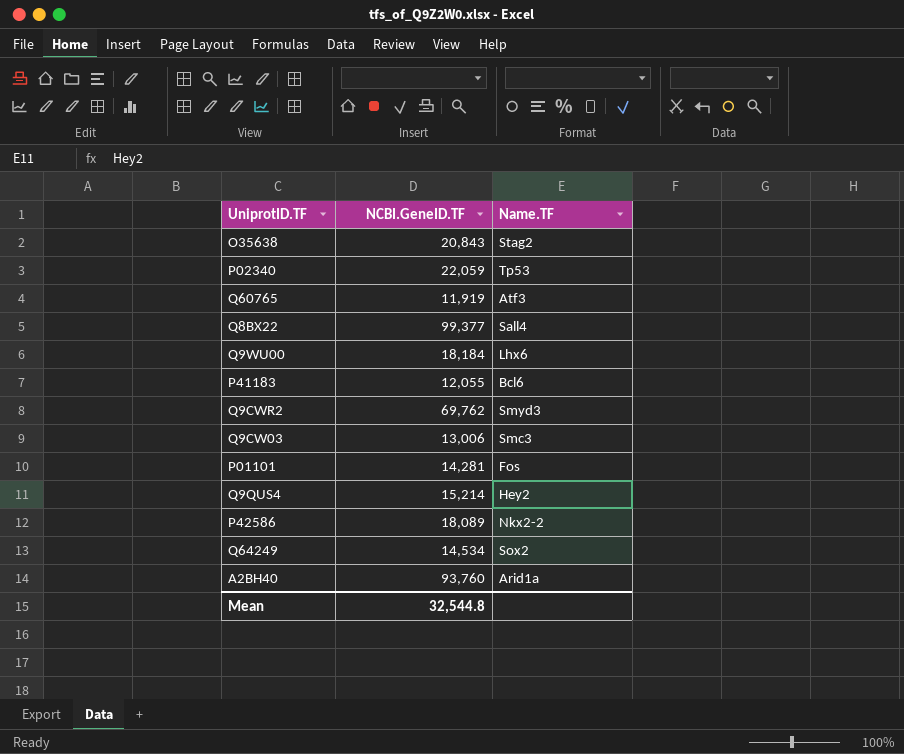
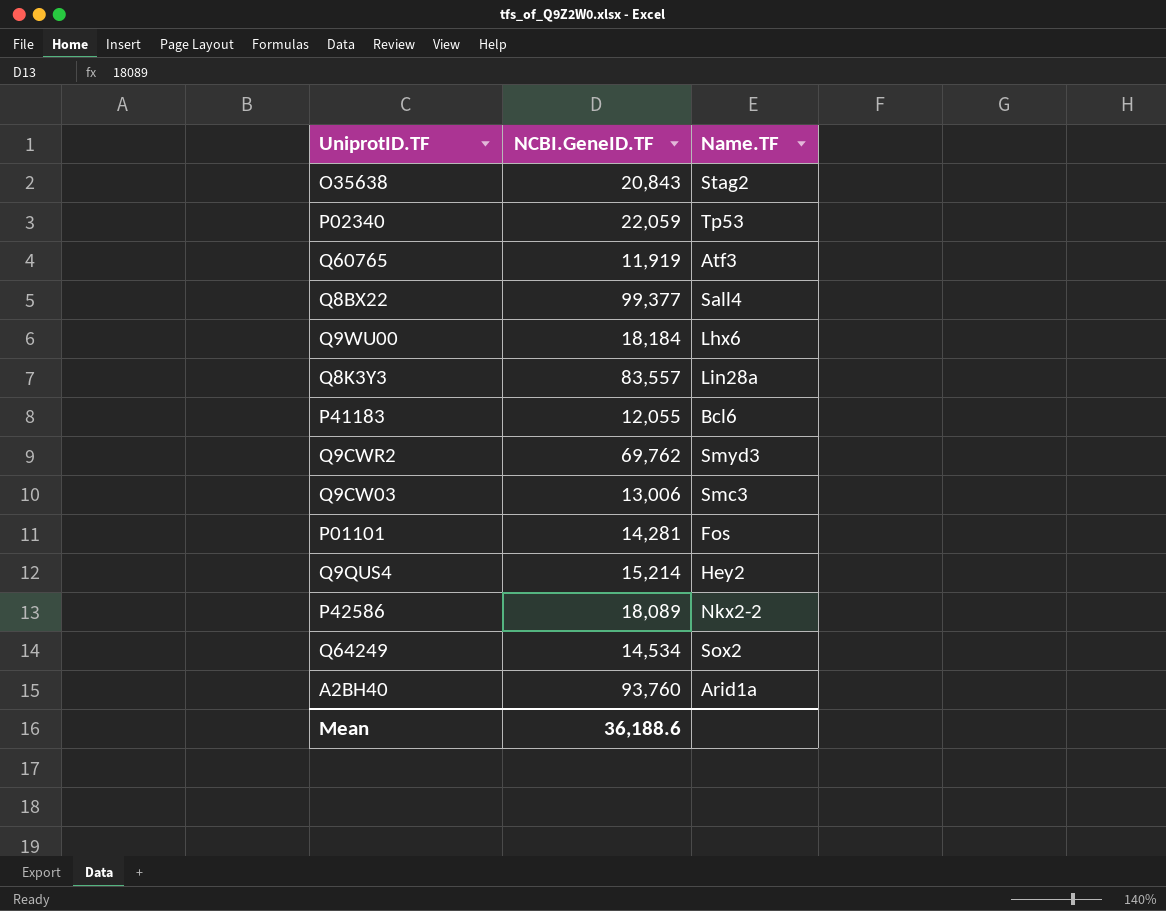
row Q8K3Y3: none -> 83,557 | Lin28a
Mean | NCBI.GeneID.TF: 32,544.8 -> 36,188.6

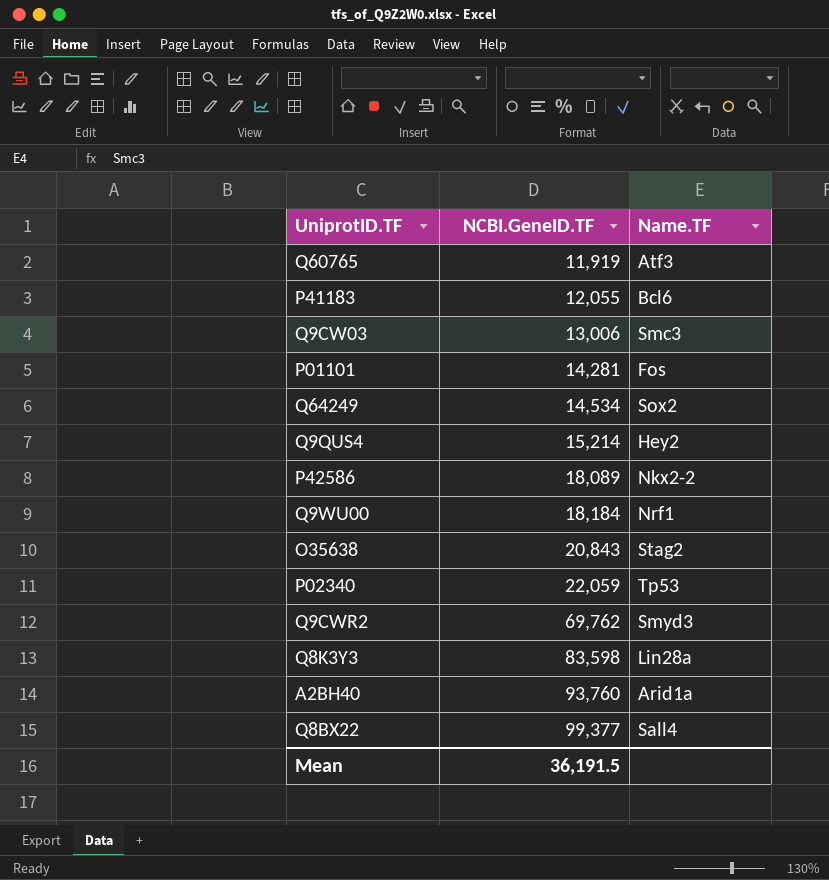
row order: none -> NCBI.GeneID.TF ascending
Q9WU00 | Name.TF: Lhx6 -> Nrf1
Q8K3Y3 | NCBI.GeneID.TF: 83,557 -> 83,598
Mean | NCBI.GeneID.TF: 36,188.6 -> 36,191.5

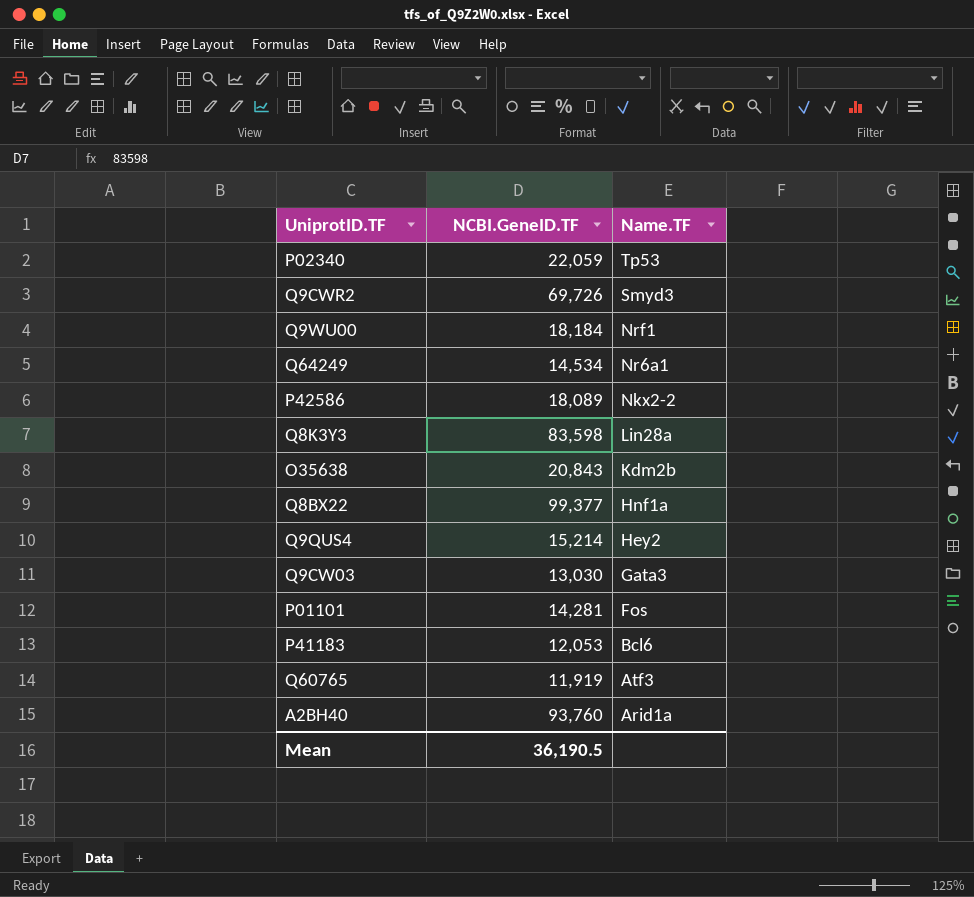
row order: NCBI.GeneID.TF ascending -> Name.TF descending
Q9CWR2 | NCBI.GeneID.TF: 69,762 -> 69,726
Q64249 | Name.TF: Sox2 -> Nr6a1
O35638 | Name.TF: Stag2 -> Kdm2b
Q8BX22 | Name.TF: Sall4 -> Hnf1a
Q9CW03 | NCBI.GeneID.TF: 13,006 -> 13,030
Q9CW03 | Name.TF: Smc3 -> Gata3
P41183 | NCBI.GeneID.TF: 12,055 -> 12,053
Mean | NCBI.GeneID.TF: 36,191.5 -> 36,190.5

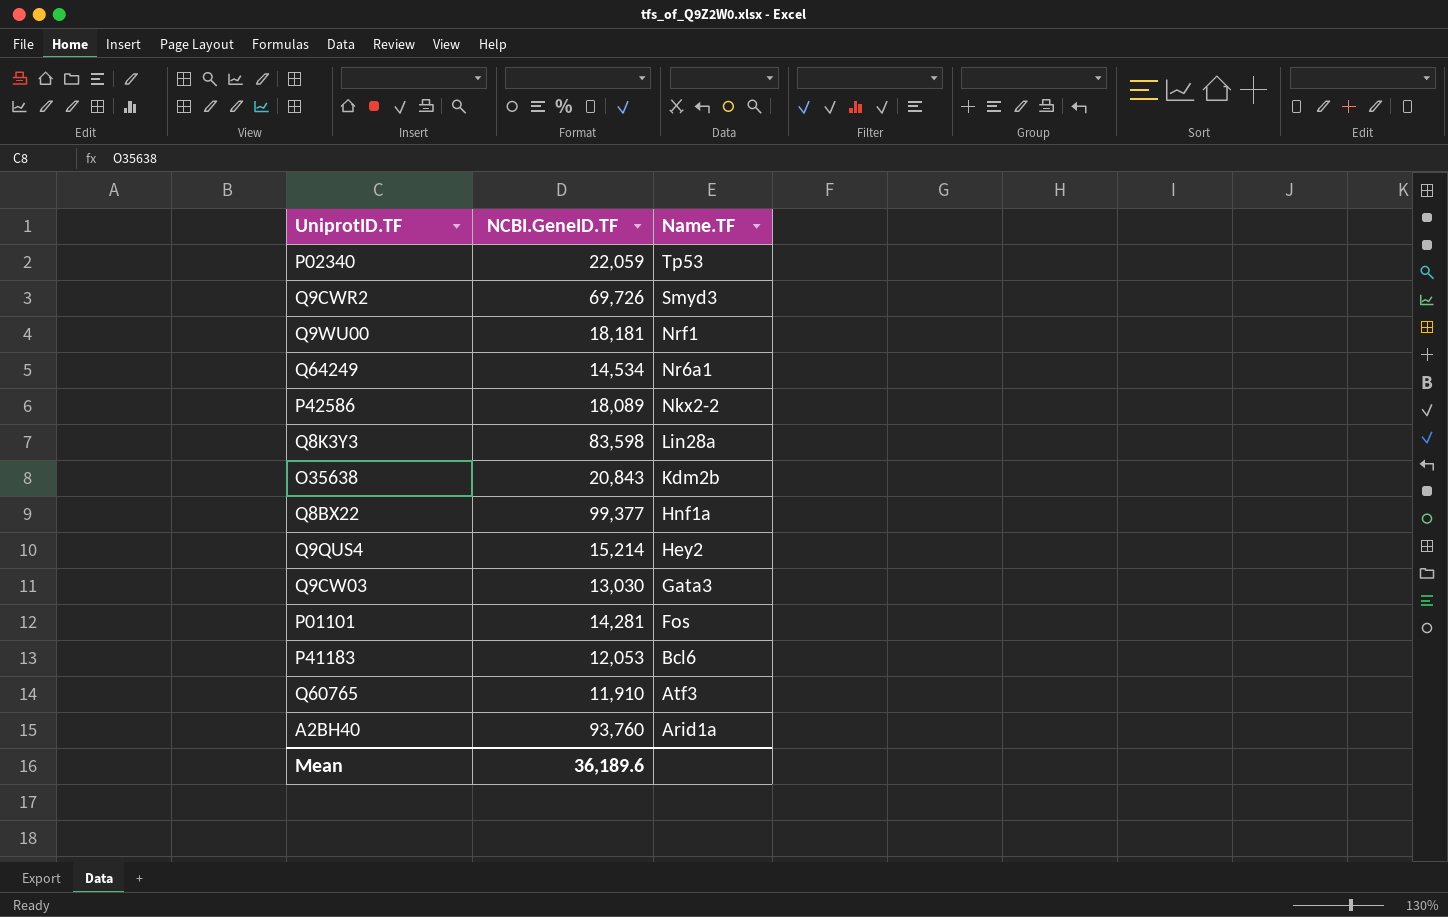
Q9WU00 | NCBI.GeneID.TF: 18,184 -> 18,181
Q60765 | NCBI.GeneID.TF: 11,919 -> 11,910
Mean | NCBI.GeneID.TF: 36,190.5 -> 36,189.6

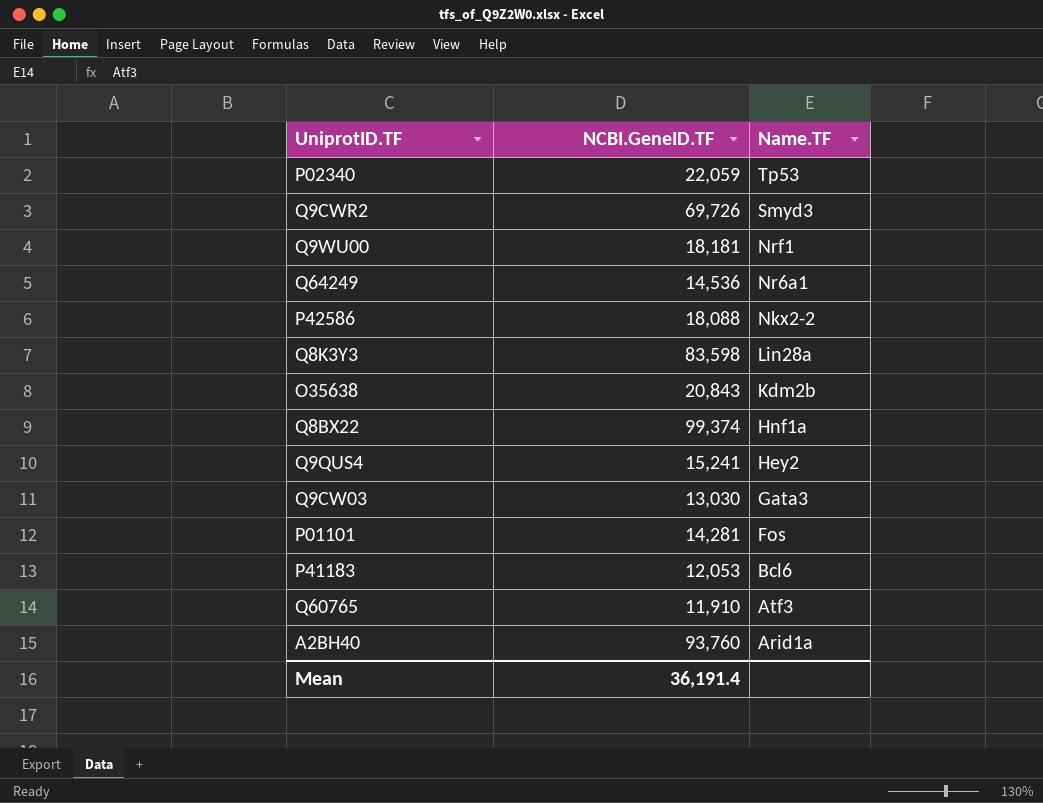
Q64249 | NCBI.GeneID.TF: 14,534 -> 14,536
P42586 | NCBI.GeneID.TF: 18,089 -> 18,088
Q8BX22 | NCBI.GeneID.TF: 99,377 -> 99,374
Q9QUS4 | NCBI.GeneID.TF: 15,214 -> 15,241
Mean | NCBI.GeneID.TF: 36,189.6 -> 36,191.4

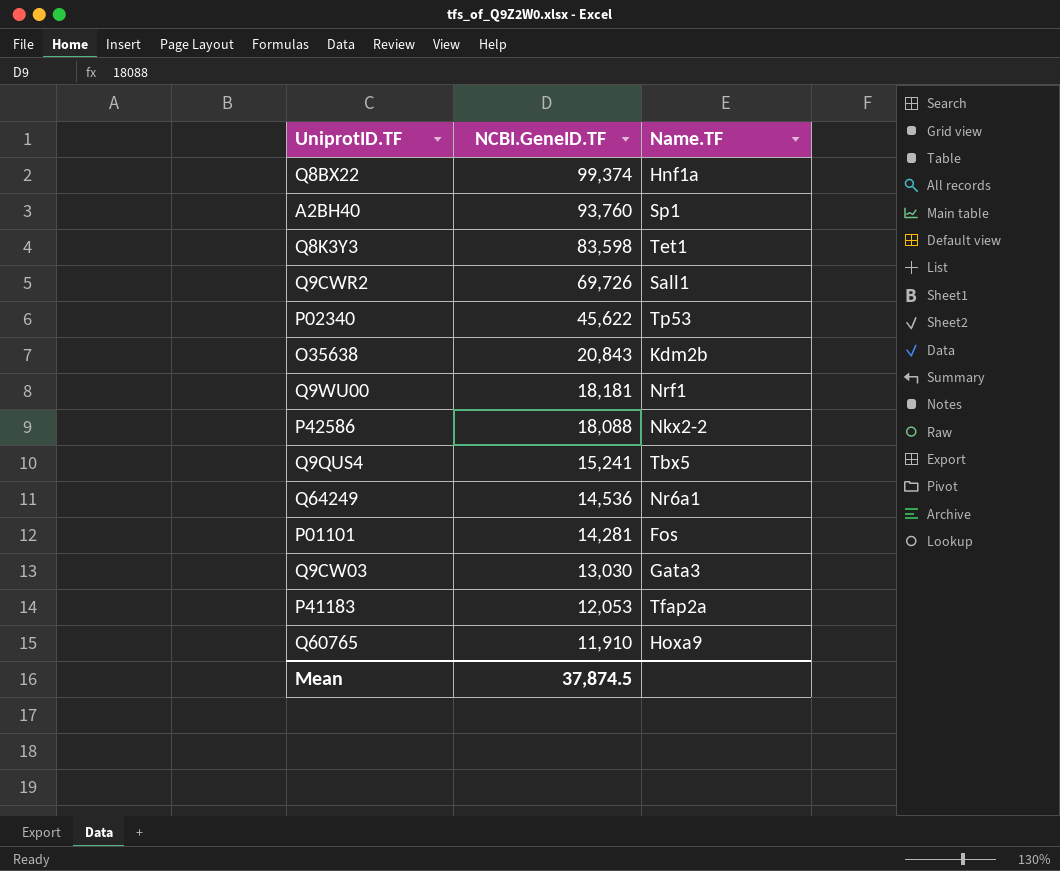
row order: Name.TF descending -> NCBI.GeneID.TF descending
A2BH40 | Name.TF: Arid1a -> Sp1
Q8K3Y3 | Name.TF: Lin28a -> Tet1
Q9CWR2 | Name.TF: Smyd3 -> Sall1
P02340 | NCBI.GeneID.TF: 22,059 -> 45,622
Q9QUS4 | Name.TF: Hey2 -> Tbx5
P41183 | Name.TF: Bcl6 -> Tfap2a
Q60765 | Name.TF: Atf3 -> Hoxa9
Mean | NCBI.GeneID.TF: 36,191.4 -> 37,874.5

